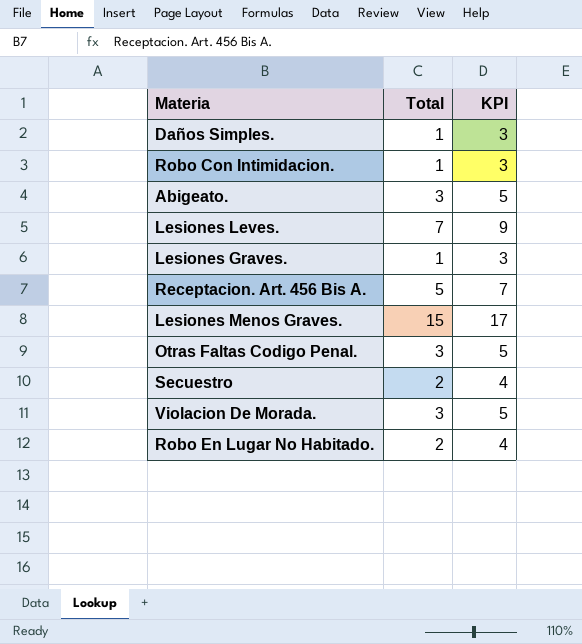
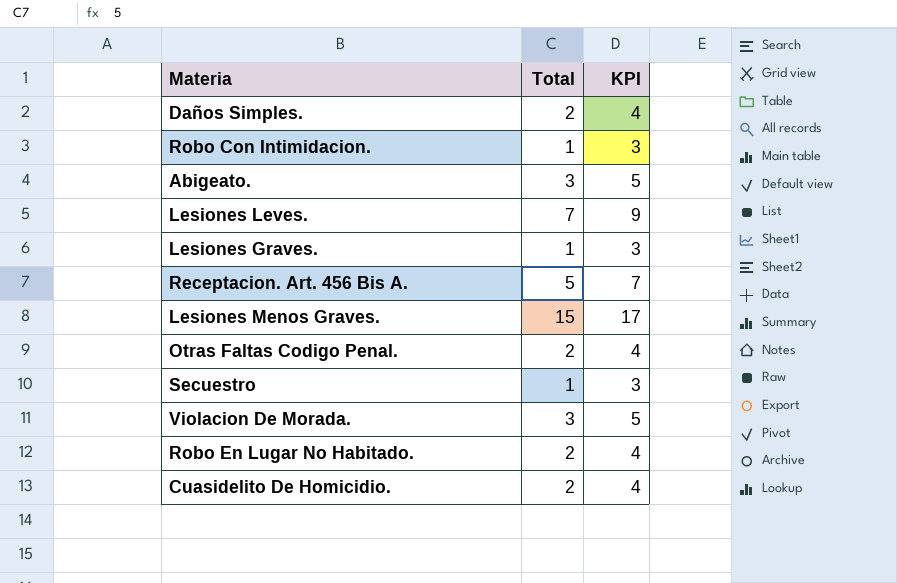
Daños Simples. | Total: 1 -> 2
Daños Simples. | KPI: 3 -> 4
Otras Faltas Codigo Penal. | Total: 3 -> 2
Otras Faltas Codigo Penal. | KPI: 5 -> 4
Secuestro | Total: 2 -> 1
Secuestro | KPI: 4 -> 3
row Cuasidelito De Homicidio.: none -> 2 | 4

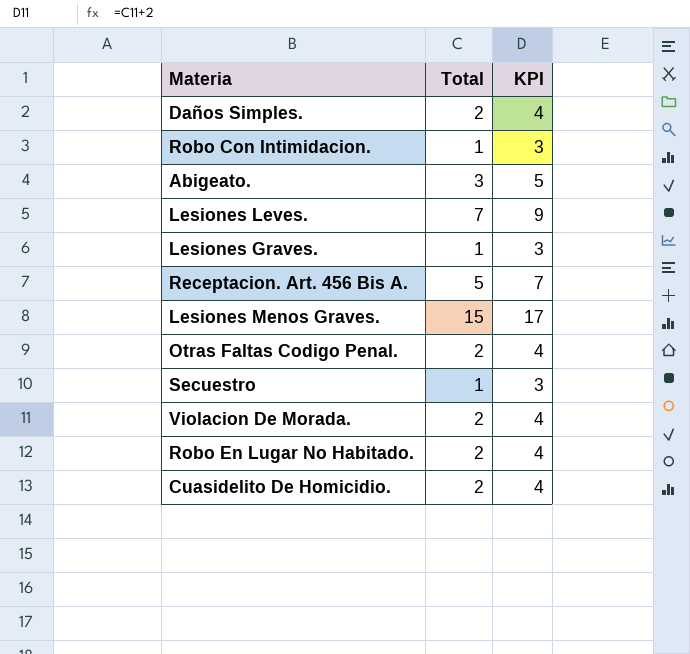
Violacion De Morada. | Total: 3 -> 2
Violacion De Morada. | KPI: 5 -> 4

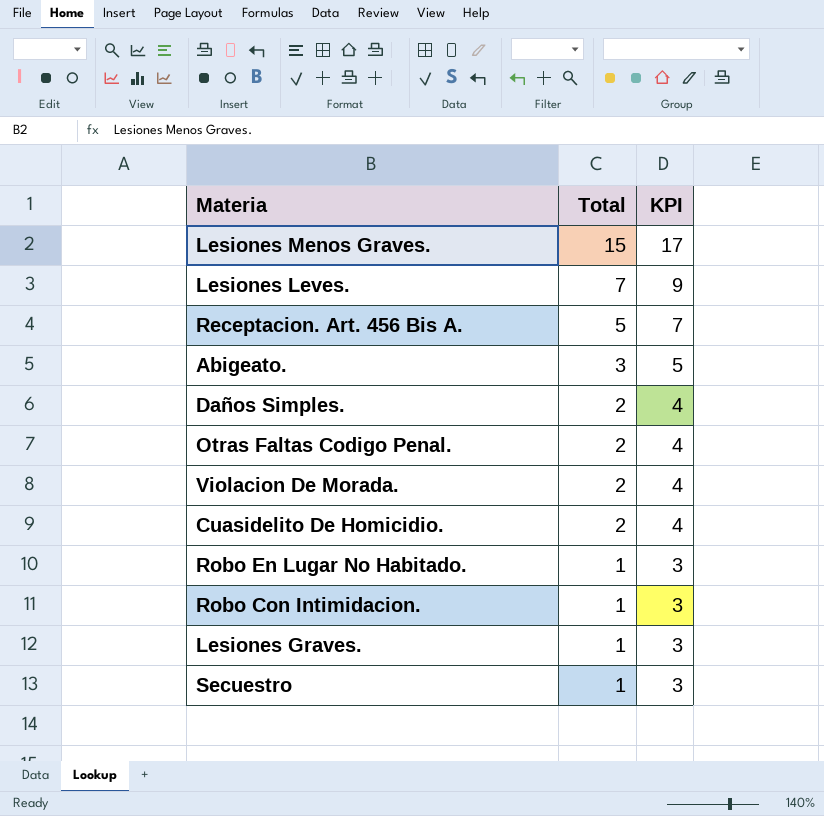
row order: none -> Total descending
Robo En Lugar No Habitado. | Total: 2 -> 1
Robo En Lugar No Habitado. | KPI: 4 -> 3

